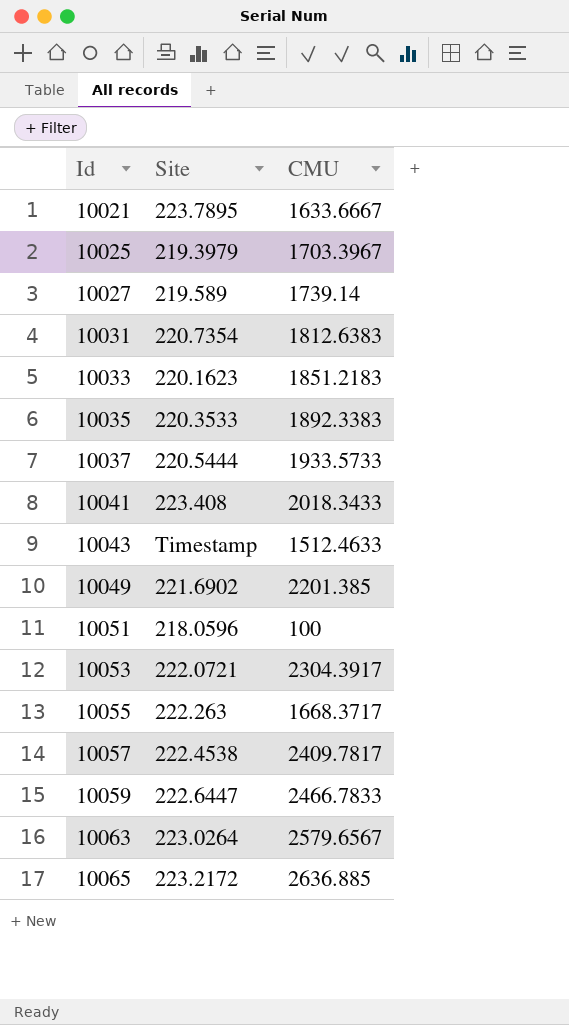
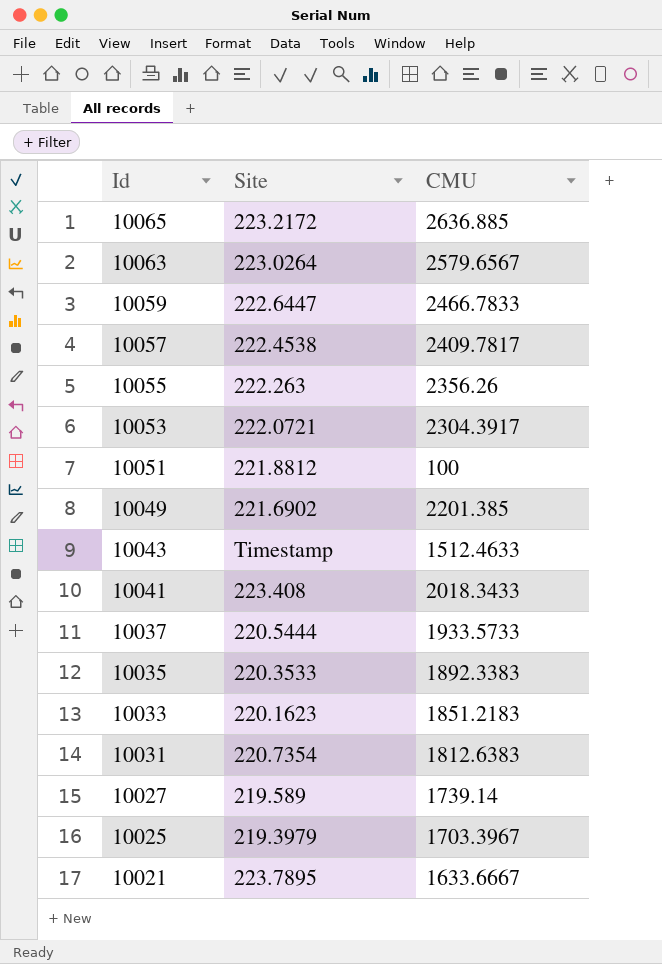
row order: Id ascending -> Id descending
10055 | CMU: 1668.3717 -> 2356.26
10051 | Site: 218.0596 -> 221.8812

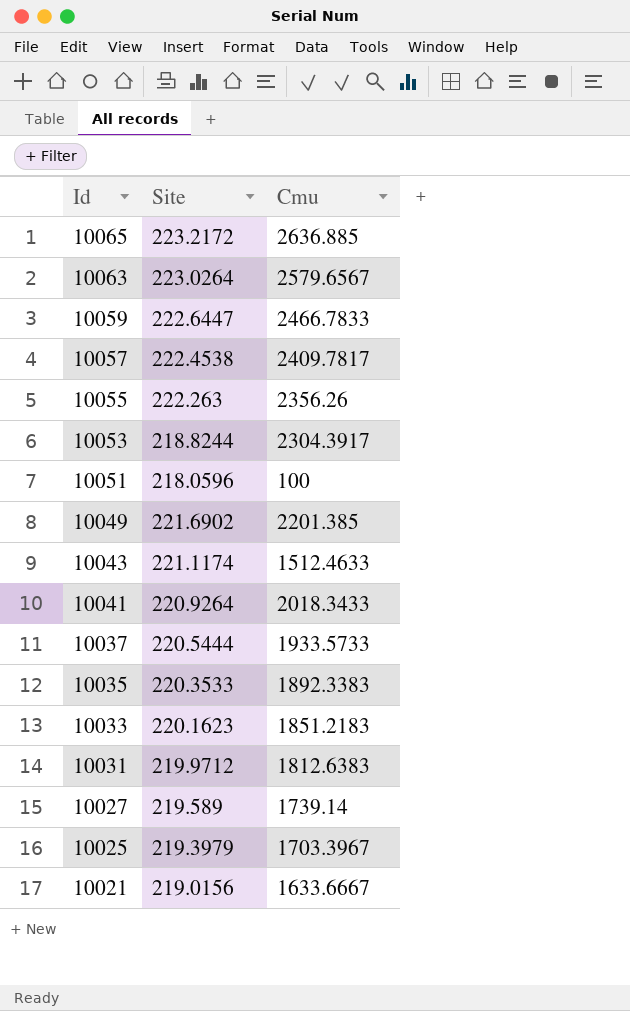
column name: CMU -> Cmu
10053 | Site: 222.0721 -> 218.8244
10051 | Site: 221.8812 -> 218.0596
10043 | Site: Timestamp -> 221.1174
10041 | Site: 223.408 -> 220.9264
10031 | Site: 220.7354 -> 219.9712
10021 | Site: 223.7895 -> 219.0156

